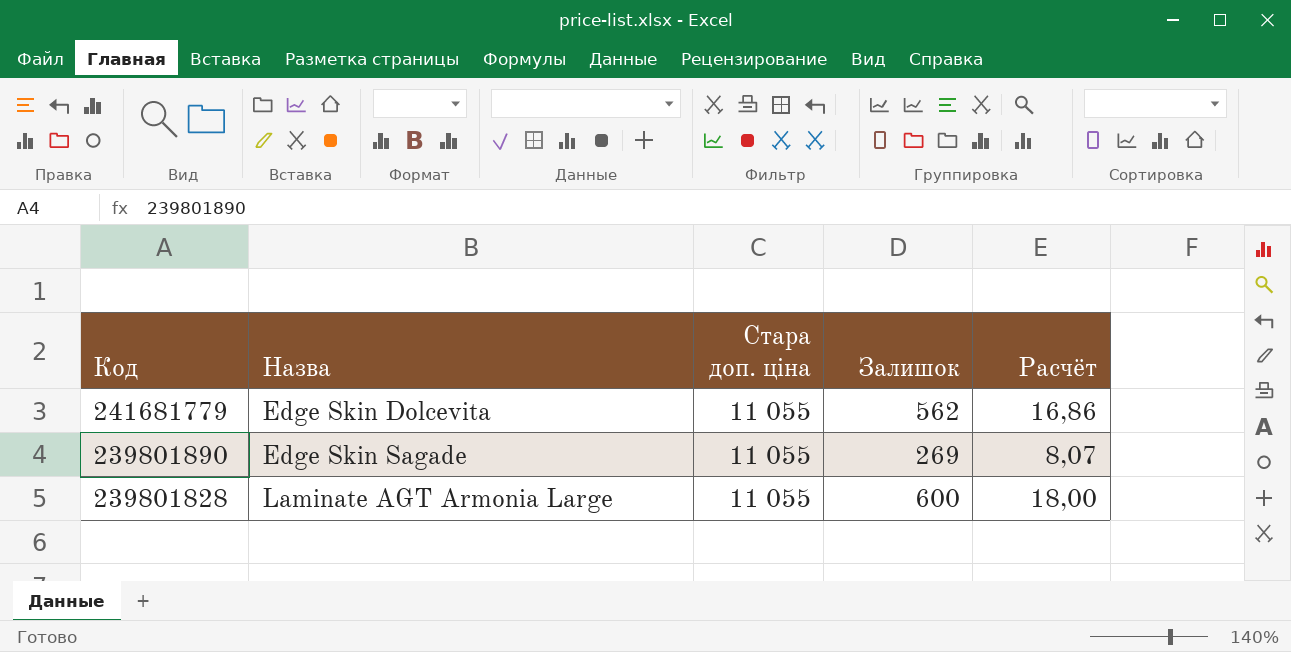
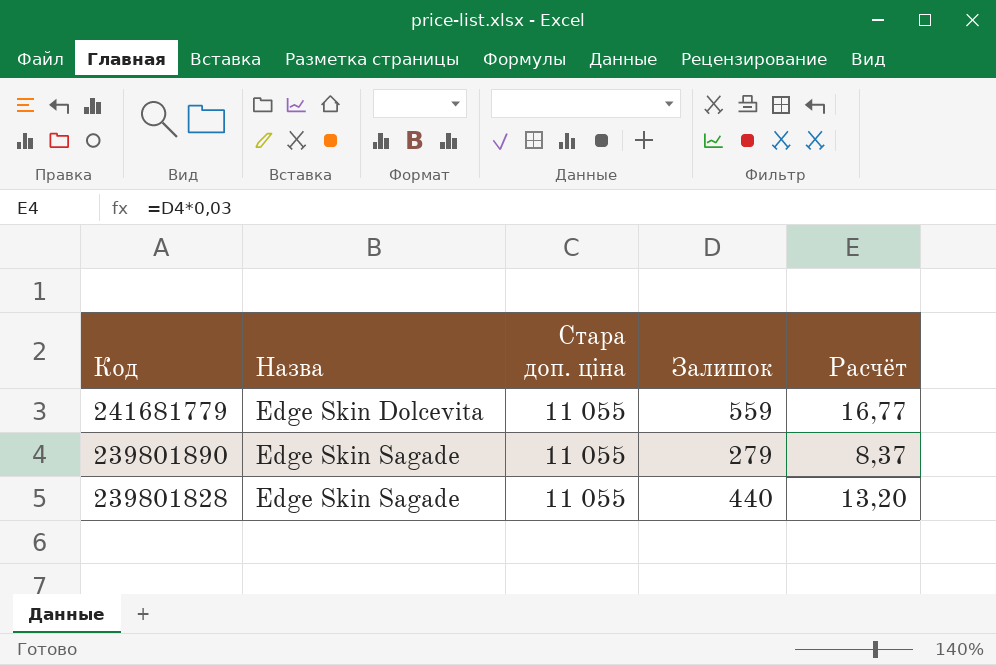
241681779 | Залишок: 562 -> 559
241681779 | Расчёт: 16,86 -> 16,77
239801890 | Залишок: 269 -> 279
239801890 | Расчёт: 8,07 -> 8,37
239801828 | Назва: Laminate AGT Armonia Large -> Edge Skin Sagade
239801828 | Залишок: 600 -> 440
239801828 | Расчёт: 18,00 -> 13,20

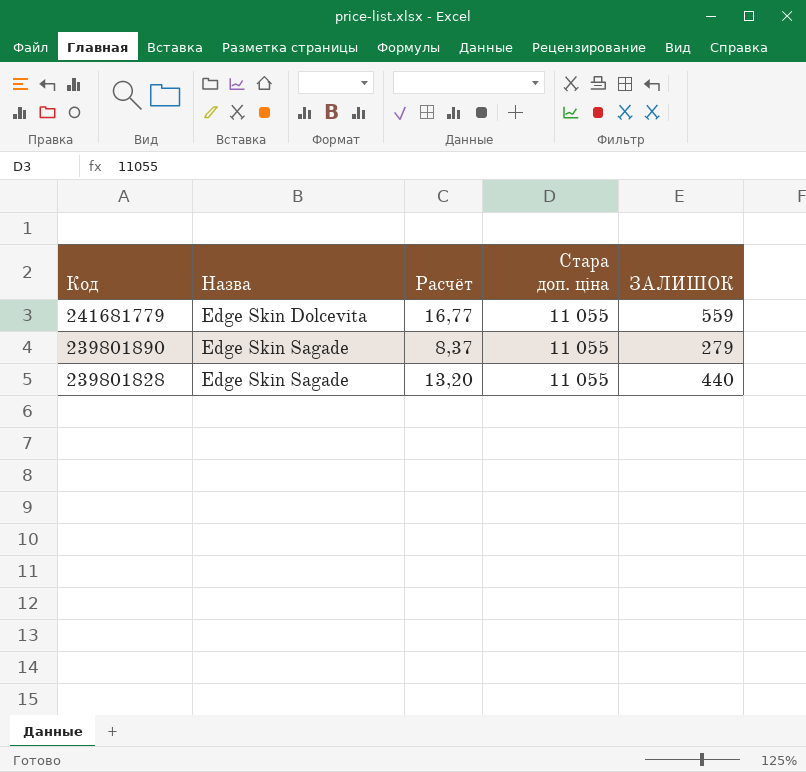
column Расчёт | position: 5 -> 3
column name: Залишок -> ЗАЛИШОК

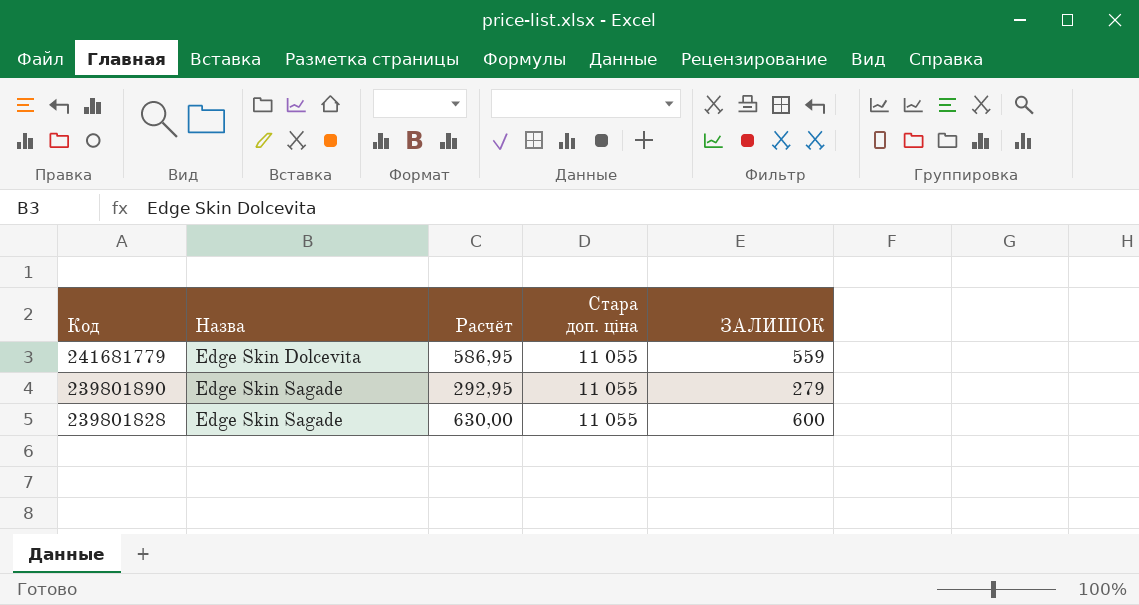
column Расчёт | formula: [ЗАЛИШОК] * 0,03 -> [ЗАЛИШОК] * 1,05
239801828 | ЗАЛИШОК: 440 -> 600

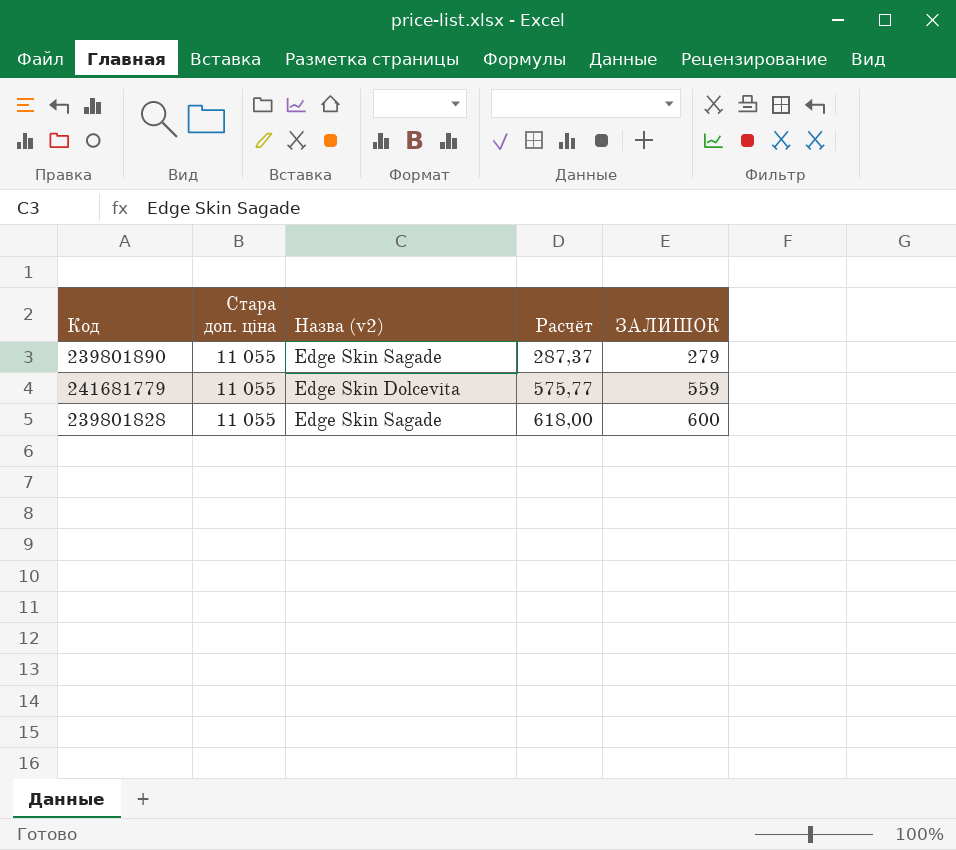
row order: Код descending -> Расчёт ascending
column Стара доп. ціна | position: 4 -> 2
column name: Назва -> Назва (v2)
column Расчёт | formula: [ЗАЛИШОК] * 1,05 -> [ЗАЛИШОК] * 1,03

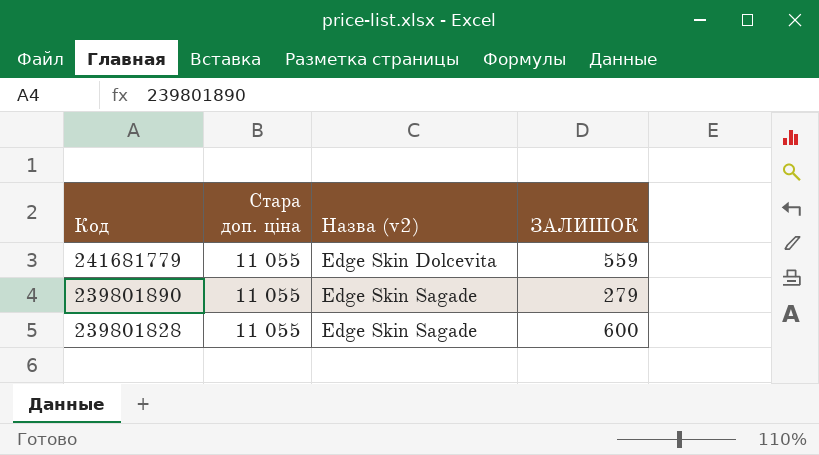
row order: Расчёт ascending -> Код descending
column Расчёт | formula: [ЗАЛИШОК] * 1,03 -> none

